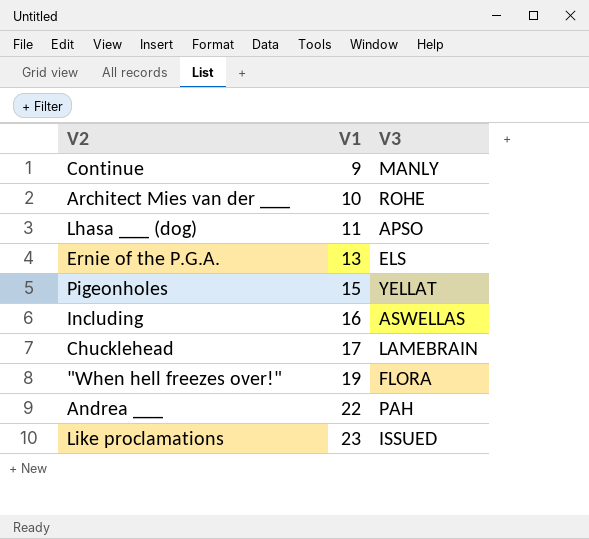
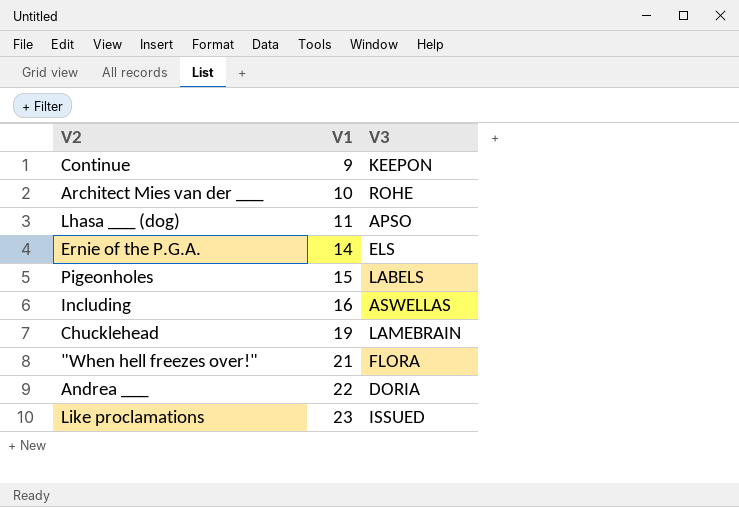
Continue | V3: MANLY -> KEEPON
Ernie of the P.G.A. | V1: 13 -> 14
Pigeonholes | V3: YELLAT -> LABELS
Chucklehead | V1: 17 -> 19
"When hell freezes over!" | V1: 19 -> 21
Andrea ___ | V3: PAH -> DORIA

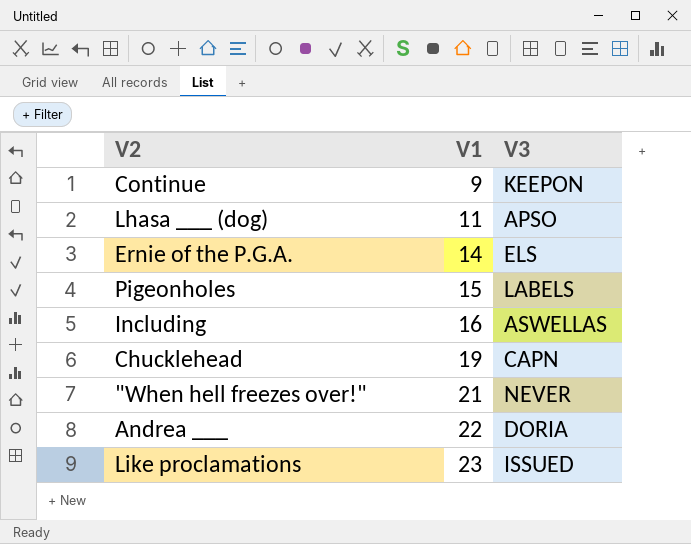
row Architect Mies van der ___: 10 | ROHE -> none
Chucklehead | V3: LAMEBRAIN -> CAPN
"When hell freezes over!" | V3: FLORA -> NEVER

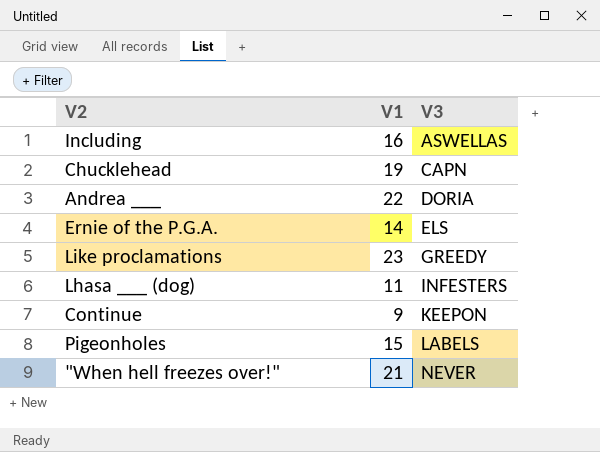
row order: V1 ascending -> V3 ascending
Like proclamations | V3: ISSUED -> GREEDY
Lhasa ___ (dog) | V3: APSO -> INFESTERS

